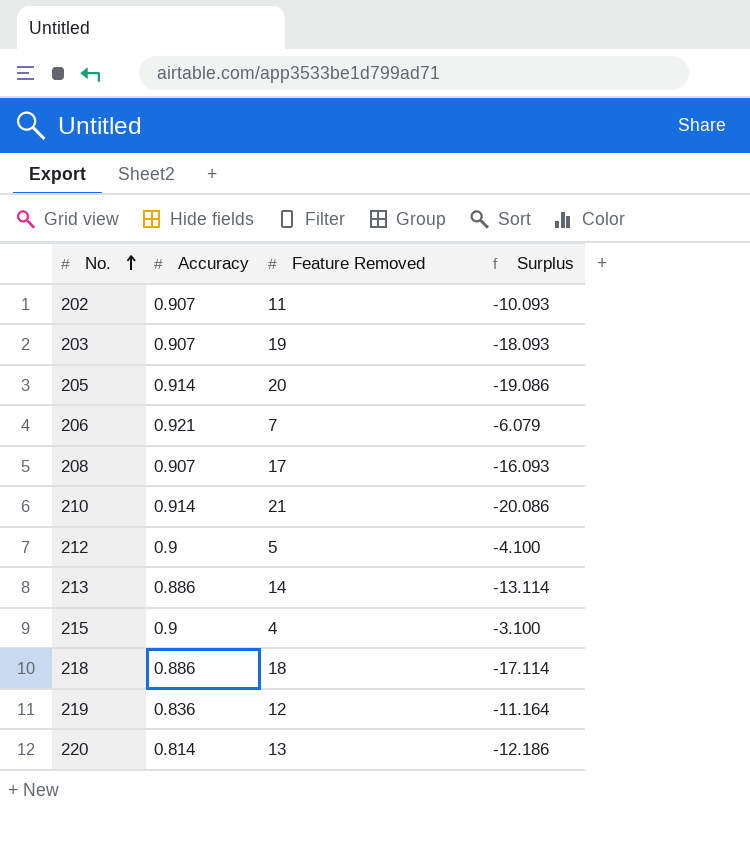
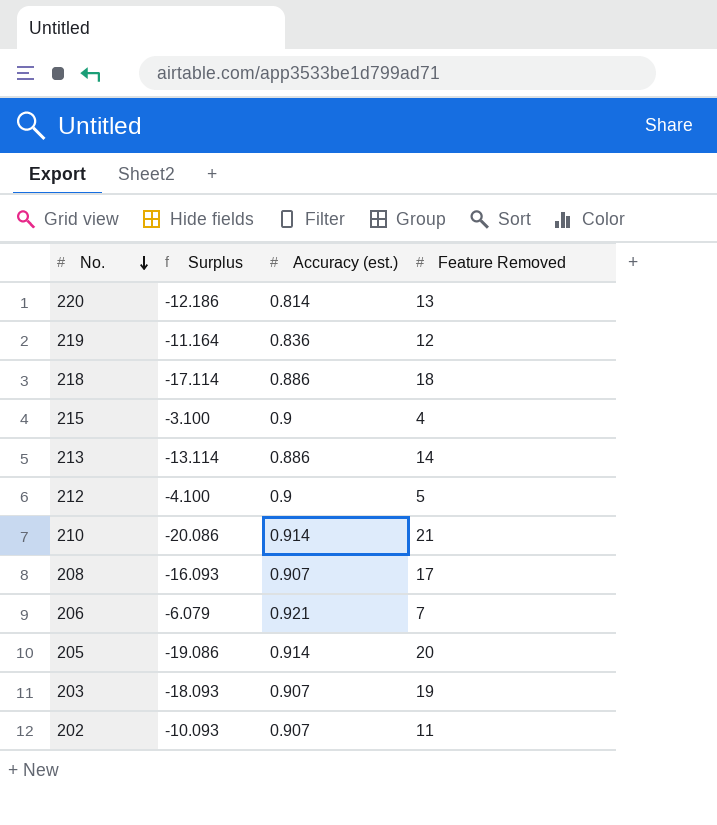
row order: No. ascending -> No. descending
column Surplus | position: 4 -> 2
column name: Accuracy -> Accuracy (est.)

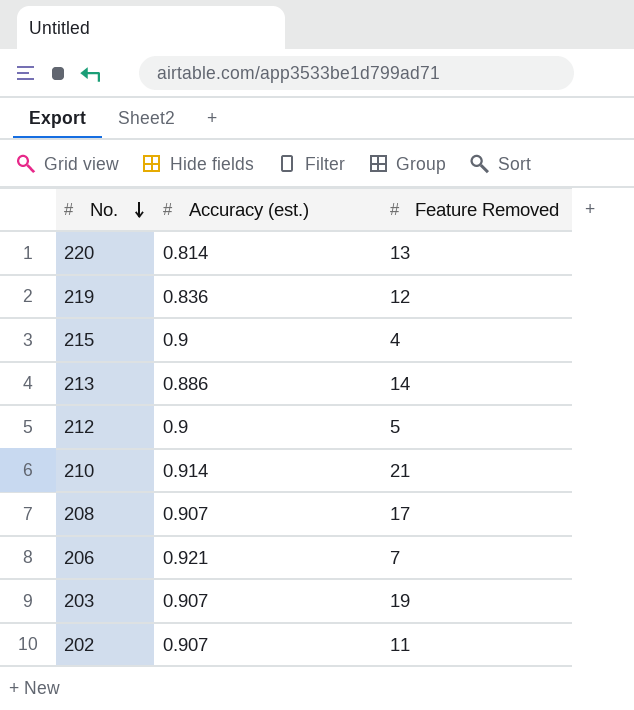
column Surplus | formula: [Accuracy (est.)] - [Feature Removed] -> none
row 218: -17.114 | 0.886 | 18 -> none
row 205: -19.086 | 0.914 | 20 -> none

